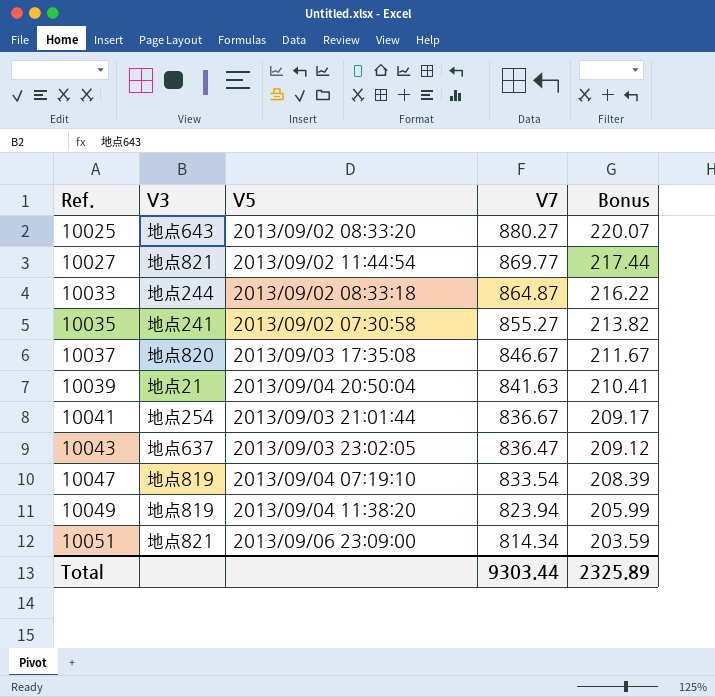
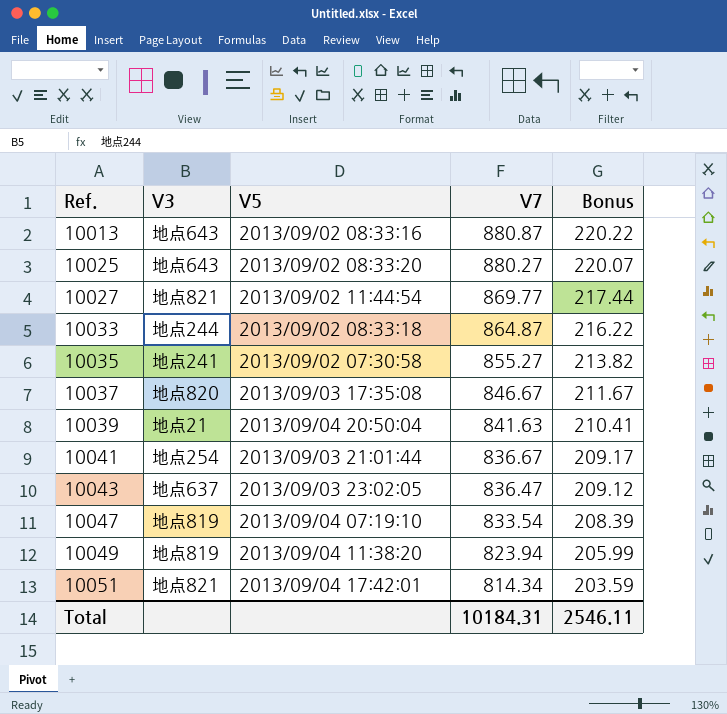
row 10013: none -> 地点643 | 2013/09/02 08:33:16 | 880.87 | 220.22
10051 | V5: 2013/09/06 23:09:00 -> 2013/09/04 17:42:01
Total | V7: 9303.44 -> 10184.31
Total | Bonus: 2325.89 -> 2546.11

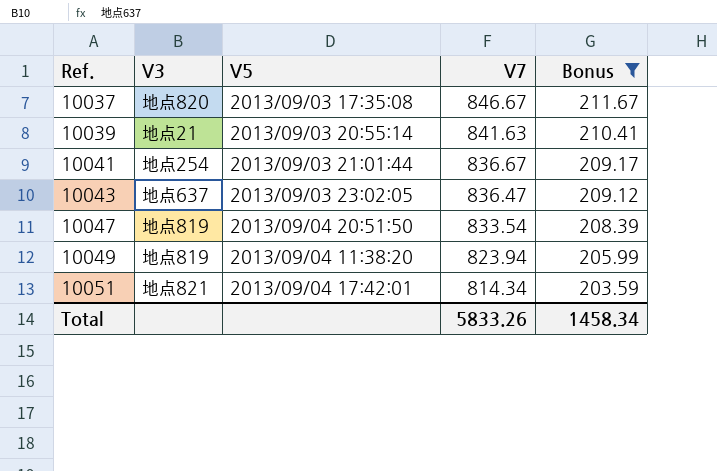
filter: none -> Bonus <= 211.67
10039 | V5: 2013/09/04 20:50:04 -> 2013/09/03 20:55:14
10047 | V5: 2013/09/04 07:19:10 -> 2013/09/04 20:51:50
Total | V7: 10184.31 -> 5833.26
Total | Bonus: 2546.11 -> 1458.34

